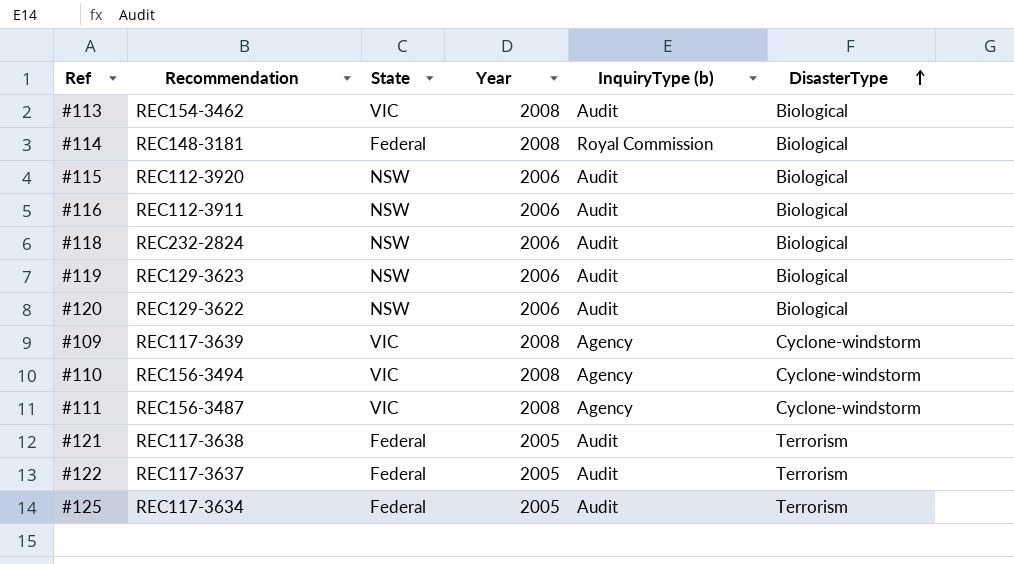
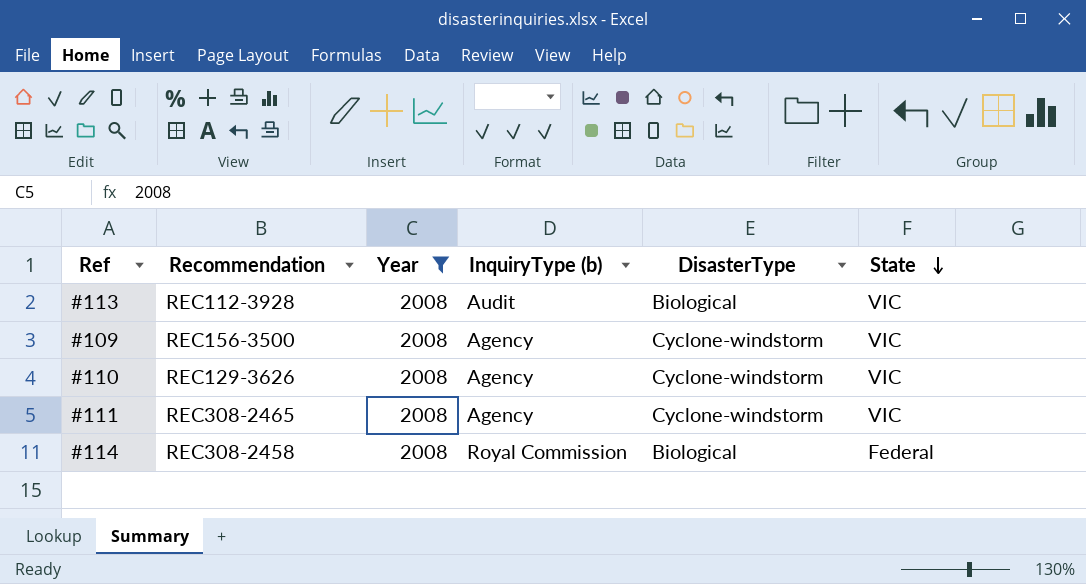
filter: none -> Year = 2008
row order: DisasterType ascending -> State descending
column State | position: 3 -> 6
#113 | Recommendation: REC154-3462 -> REC112-3928
#109 | Recommendation: REC117-3639 -> REC156-3500
#110 | Recommendation: REC156-3494 -> REC129-3626
#111 | Recommendation: REC156-3487 -> REC308-2465
#114 | Recommendation: REC148-3181 -> REC308-2458

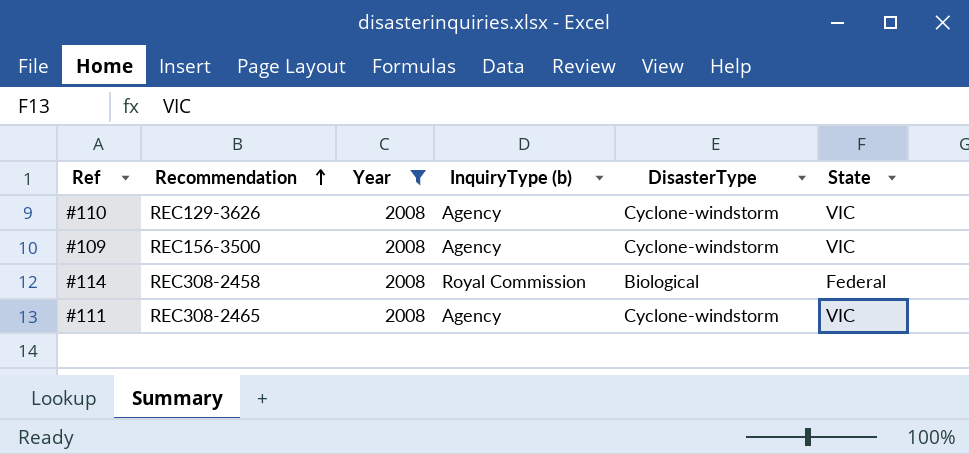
row order: State descending -> Recommendation ascending
row #113: REC112-3928 | 2008 | Audit | Biological | VIC -> none

